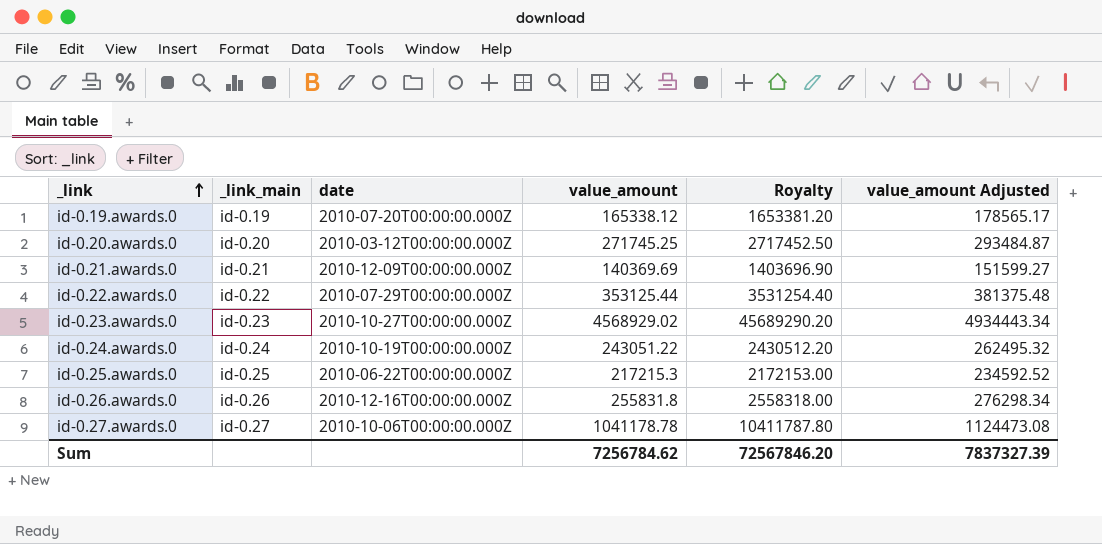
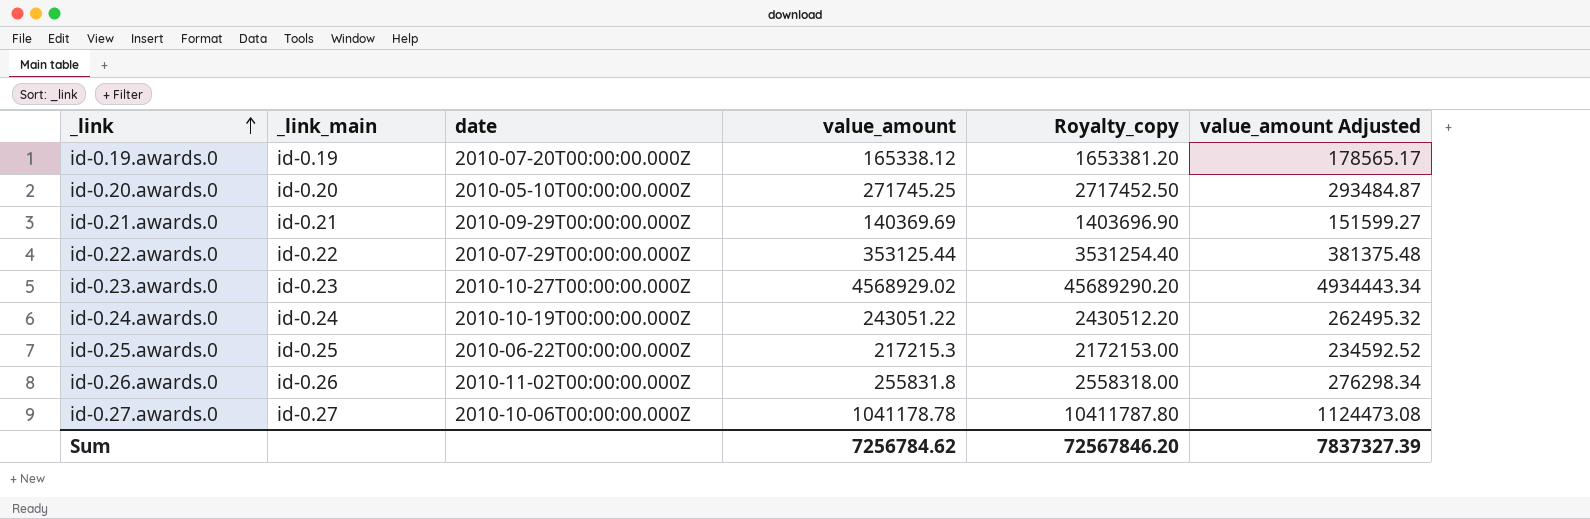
column name: Royalty -> Royalty_copy
id-0.20.awards.0 | date: 2010-03-12T00:00:00.000Z -> 2010-05-10T00:00:00.000Z
id-0.21.awards.0 | date: 2010-12-09T00:00:00.000Z -> 2010-09-29T00:00:00.000Z
id-0.26.awards.0 | date: 2010-12-16T00:00:00.000Z -> 2010-11-02T00:00:00.000Z

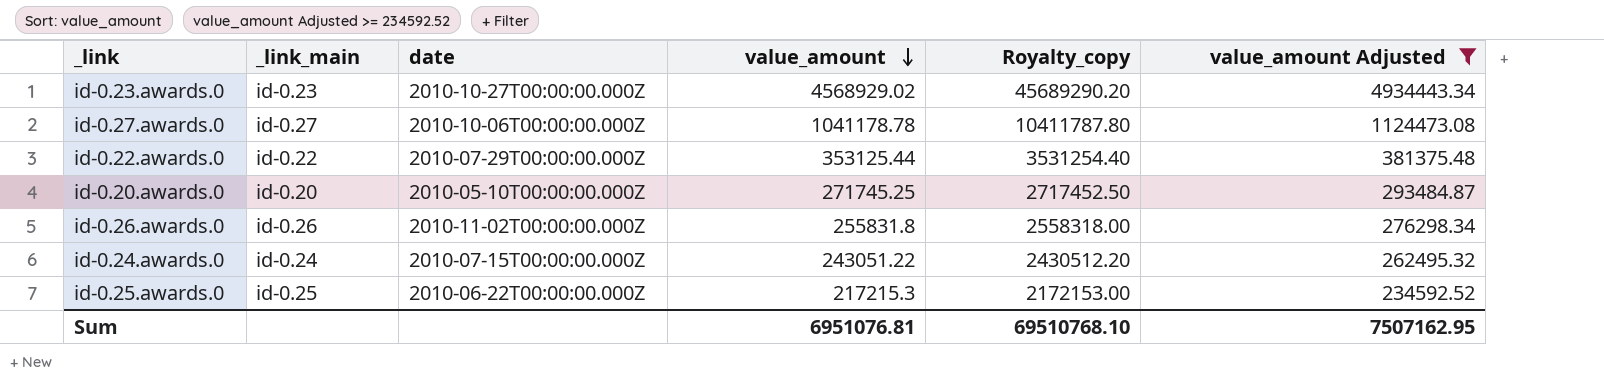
filter: none -> value_amount Adjusted >= 234592.52
row order: _link ascending -> value_amount descending
id-0.24.awards.0 | date: 2010-10-19T00:00:00.000Z -> 2010-07-15T00:00:00.000Z
Sum | value_amount: 7256784.62 -> 6951076.81
Sum | Royalty_copy: 72567846.20 -> 69510768.10
Sum | value_amount Adjusted: 7837327.39 -> 7507162.95

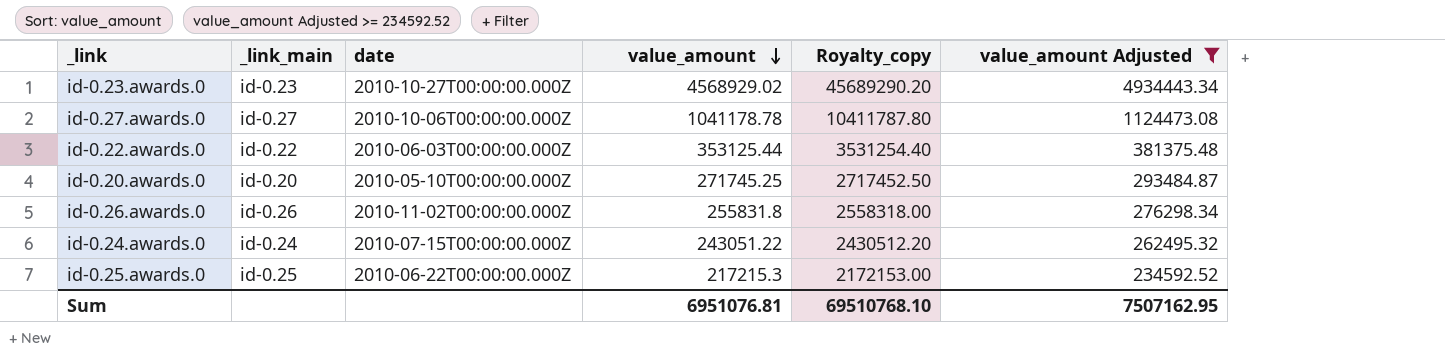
id-0.22.awards.0 | date: 2010-07-29T00:00:00.000Z -> 2010-06-03T00:00:00.000Z

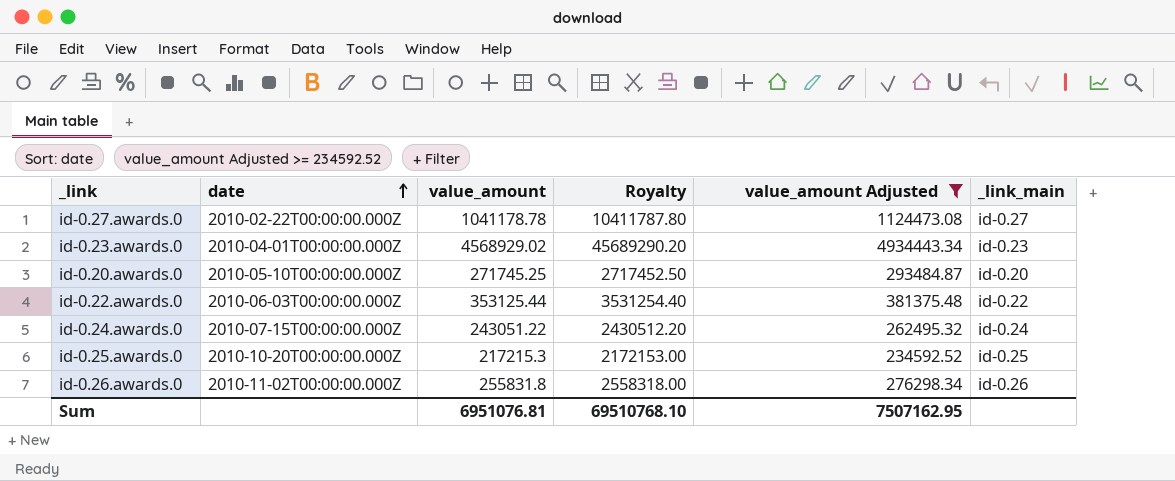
row order: value_amount descending -> date ascending
column name: Royalty_copy -> Royalty
column _link_main | position: 2 -> 6
id-0.27.awards.0 | date: 2010-10-06T00:00:00.000Z -> 2010-02-22T00:00:00.000Z
id-0.23.awards.0 | date: 2010-10-27T00:00:00.000Z -> 2010-04-01T00:00:00.000Z
id-0.25.awards.0 | date: 2010-06-22T00:00:00.000Z -> 2010-10-20T00:00:00.000Z

